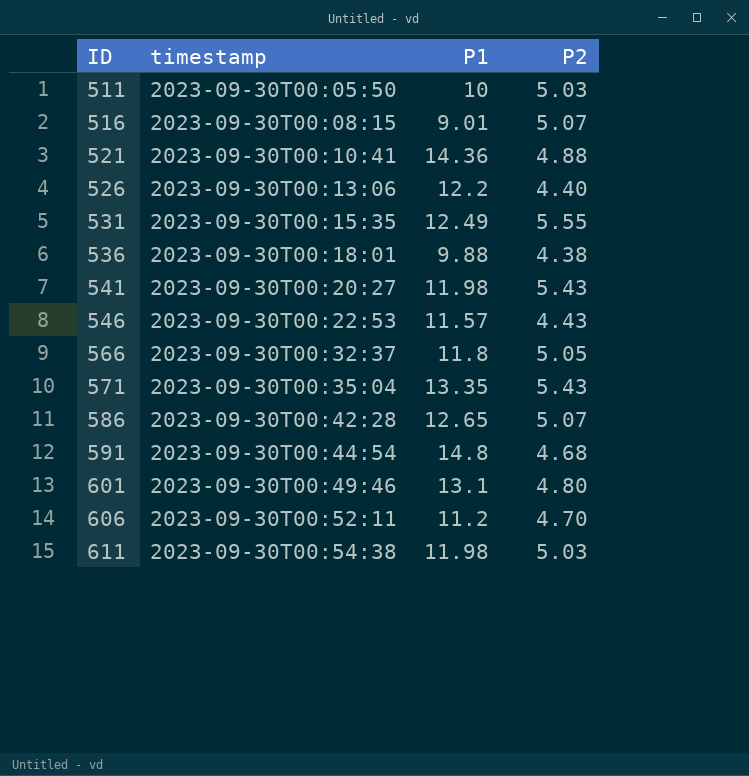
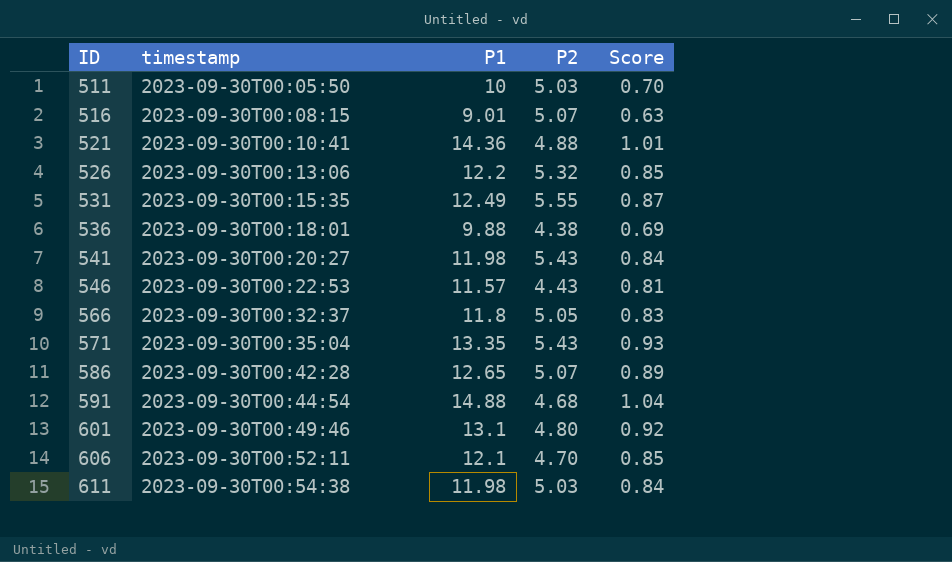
column Score | formula: none -> [P1] * 0.07
526 | P2: 4.40 -> 5.32
591 | P1: 14.8 -> 14.88
606 | P1: 11.2 -> 12.1

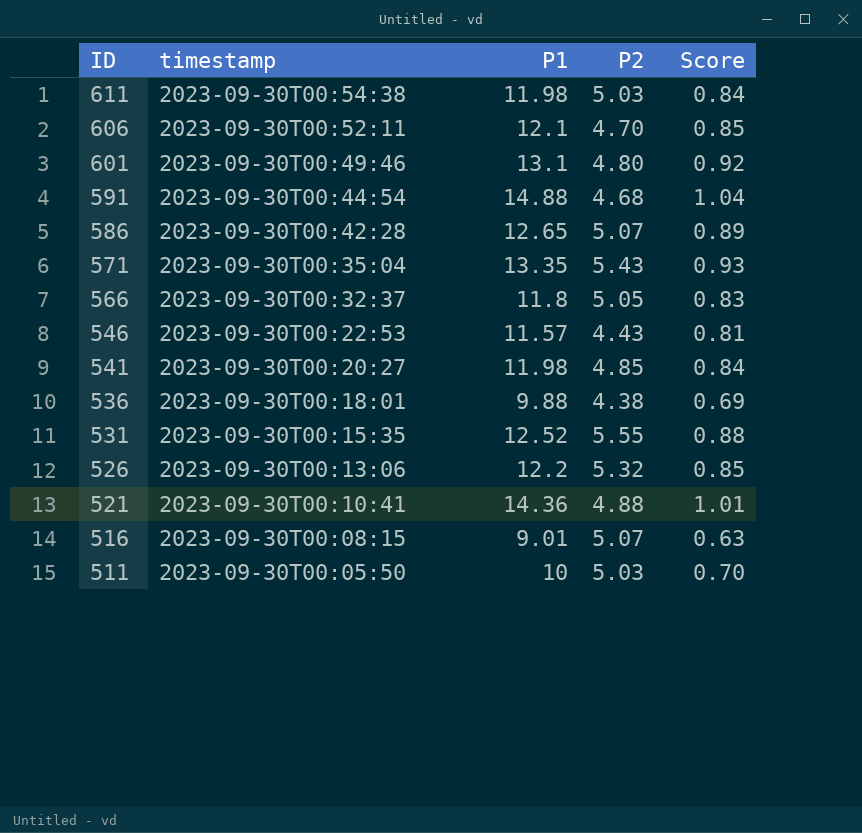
row order: ID ascending -> ID descending
541 | P2: 5.43 -> 4.85
531 | P1: 12.49 -> 12.52
531 | Score: 0.87 -> 0.88

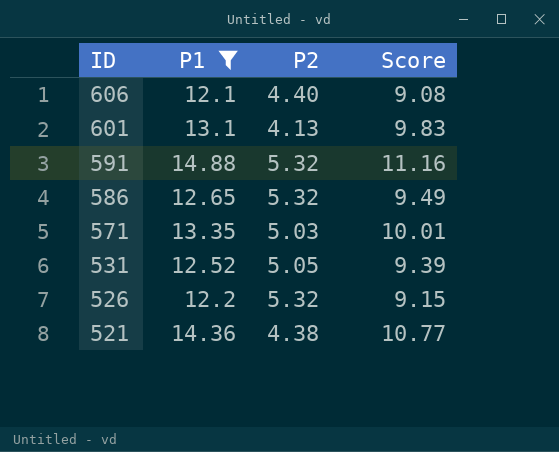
filter: none -> P1 >= 12.1
column timestamp | position: 2 -> none
column Score | formula: [P1] * 0.07 -> [P1] * 0.75
606 | P2: 4.70 -> 4.40
601 | P2: 4.80 -> 4.13
591 | P2: 4.68 -> 5.32
586 | P2: 5.07 -> 5.32
571 | P2: 5.43 -> 5.03
531 | P2: 5.55 -> 5.05
521 | P2: 4.88 -> 4.38

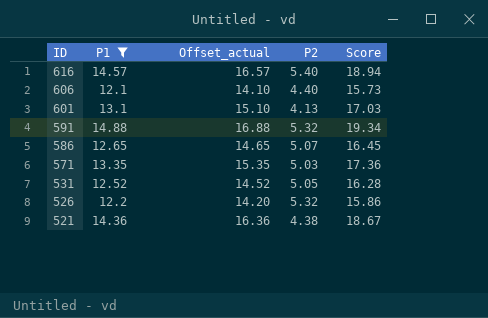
column Offset_actual | formula: none -> [P1] + 2
column Score | formula: [P1] * 0.75 -> [P1] * 1.3
row 616: none -> 14.57 | 16.57 | 5.40 | 18.94
586 | P2: 5.32 -> 5.07

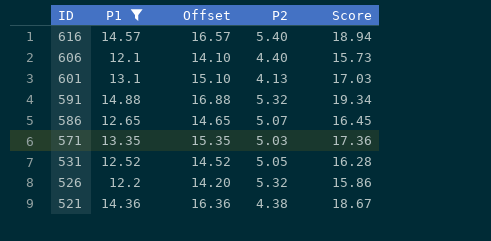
column name: Offset_actual -> Offset

